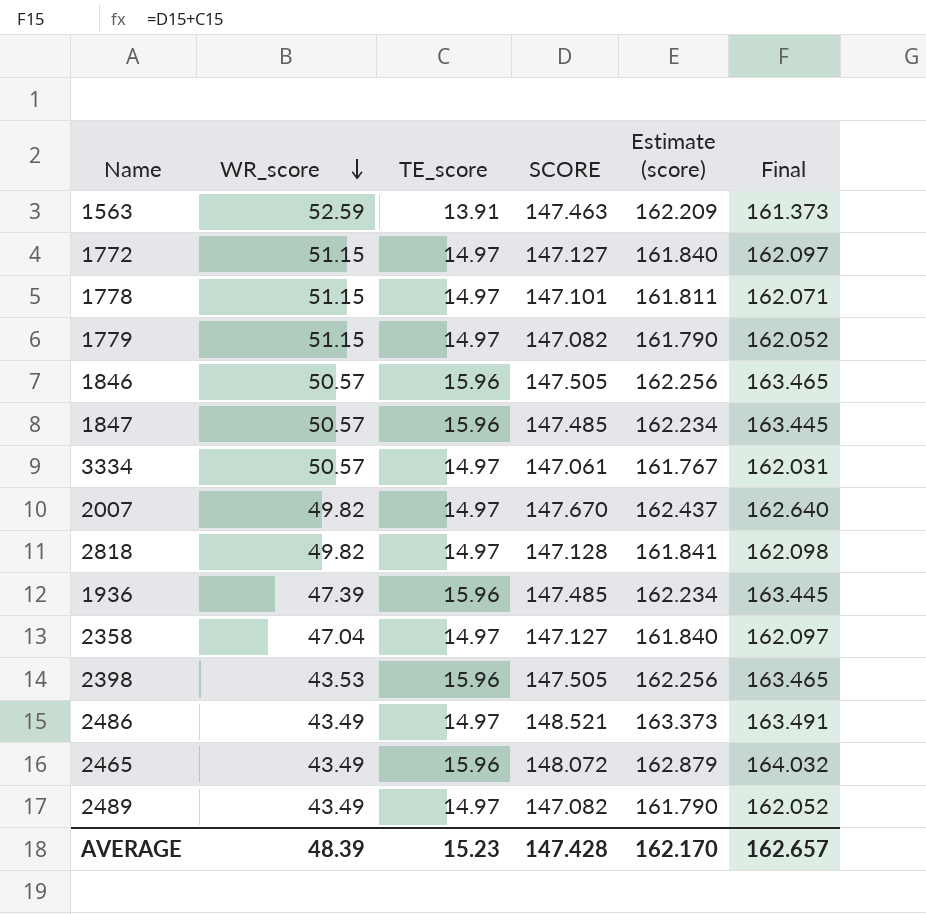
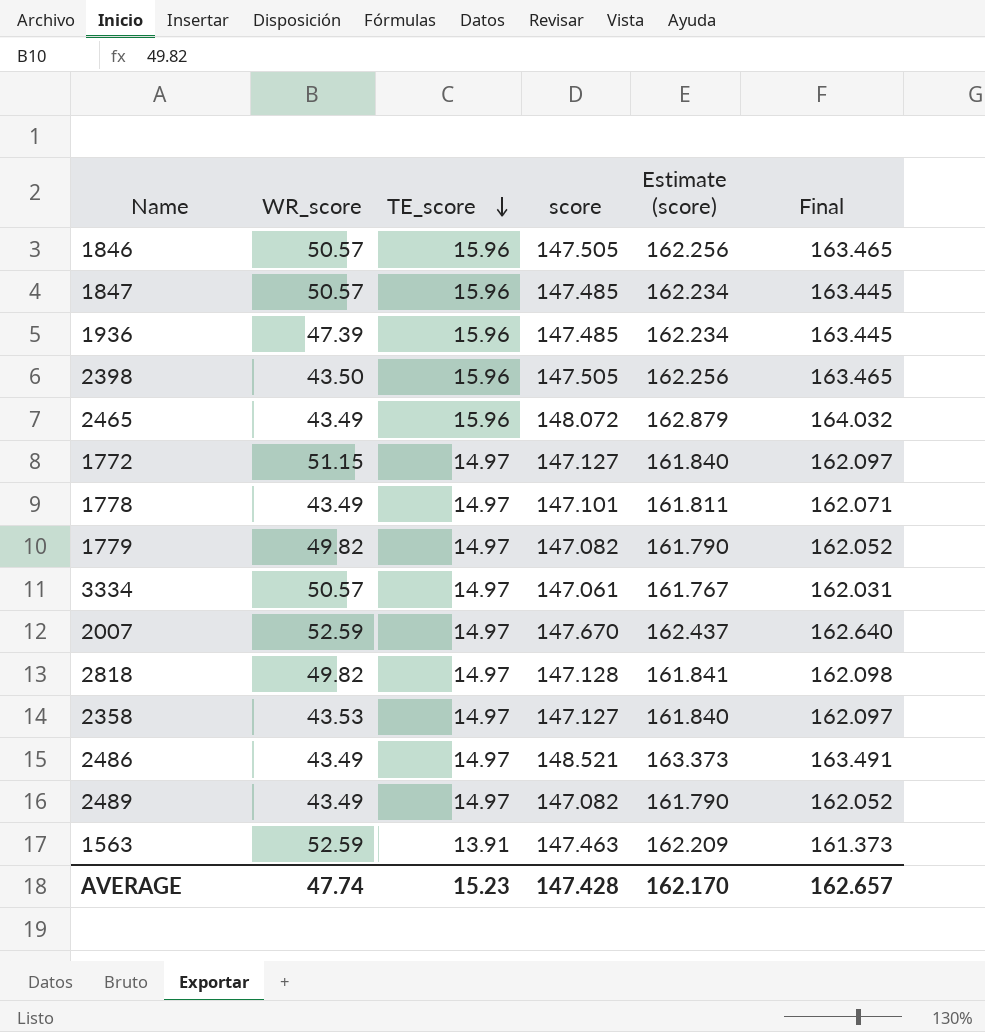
row order: WR_score descending -> TE_score descending
column name: SCORE -> score
2398 | WR_score: 43.53 -> 43.50
1778 | WR_score: 51.15 -> 43.49
1779 | WR_score: 51.15 -> 49.82
2007 | WR_score: 49.82 -> 52.59
2358 | WR_score: 47.04 -> 43.53
AVERAGE | WR_score: 48.39 -> 47.74

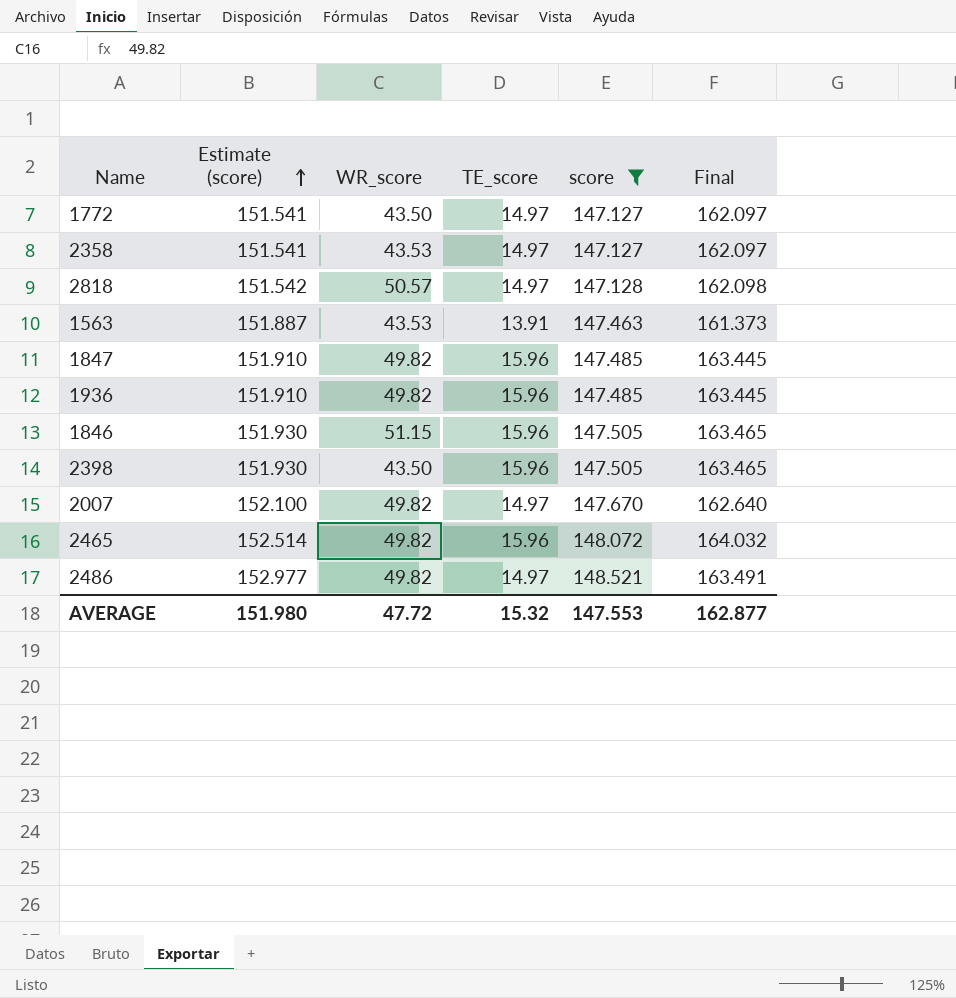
filter: none -> score >= 147.127
row order: TE_score descending -> Estimate (score) ascending
column Estimate (score) | formula: [score] * 1.1 -> [score] * 1.03
column Estimate (score) | position: 5 -> 2
1772 | WR_score: 51.15 -> 43.50
2818 | WR_score: 49.82 -> 50.57
1563 | WR_score: 52.59 -> 43.53
1847 | WR_score: 50.57 -> 49.82
1936 | WR_score: 47.39 -> 49.82
1846 | WR_score: 50.57 -> 51.15
2007 | WR_score: 52.59 -> 49.82
2465 | WR_score: 43.49 -> 49.82
2486 | WR_score: 43.49 -> 49.82
AVERAGE | Estimate (score): 162.170 -> 151.980
AVERAGE | WR_score: 47.74 -> 47.72
AVERAGE | TE_score: 15.23 -> 15.32
AVERAGE | score: 147.428 -> 147.553
AVERAGE | Final: 162.657 -> 162.877

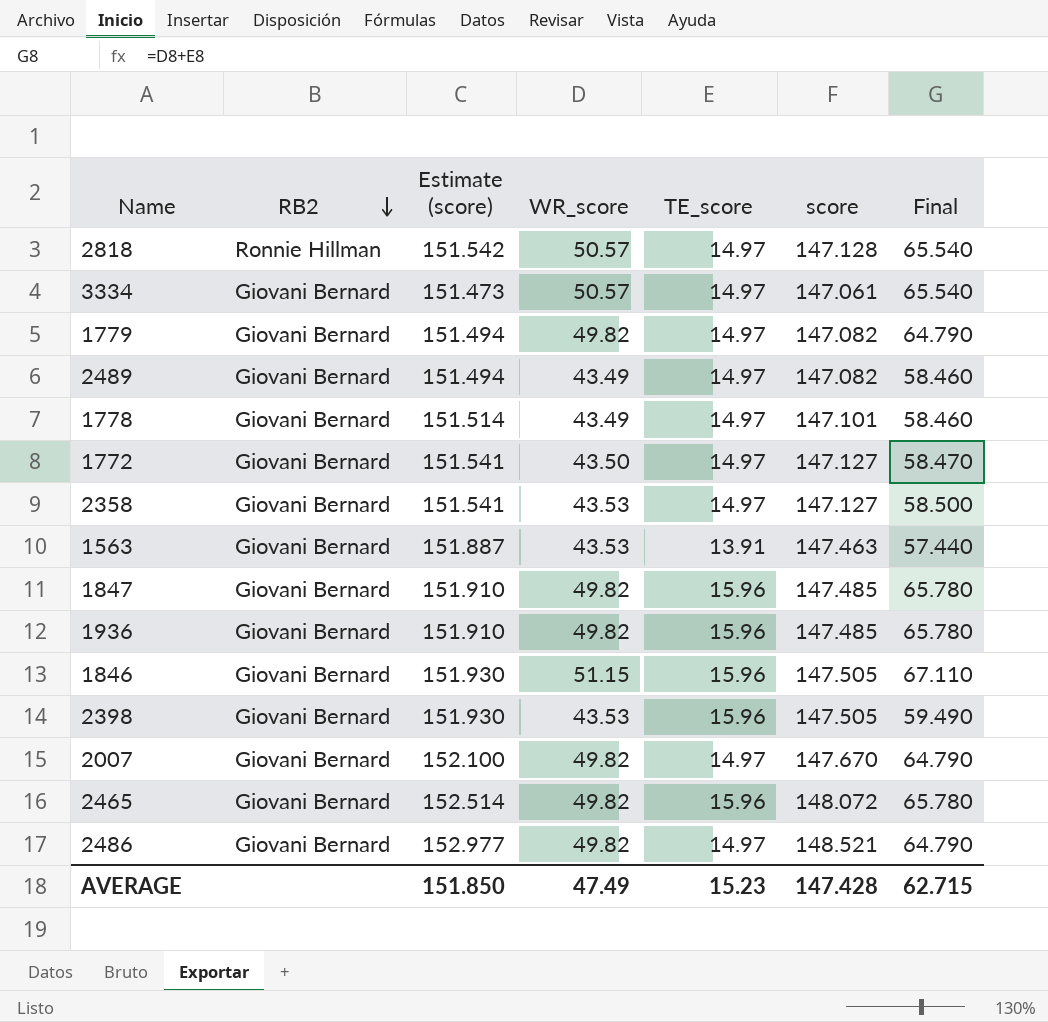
filter: score >= 147.127 -> none
row order: Estimate (score) ascending -> RB2 descending
column RB2 | position: none -> 2
column Final | formula: [TE_score] + [score] -> [WR_score] + [TE_score]
2398 | WR_score: 43.50 -> 43.53
AVERAGE | Estimate (score): 151.980 -> 151.850
AVERAGE | WR_score: 47.72 -> 47.49
AVERAGE | TE_score: 15.32 -> 15.23
AVERAGE | score: 147.553 -> 147.428
AVERAGE | Final: 162.877 -> 62.715

